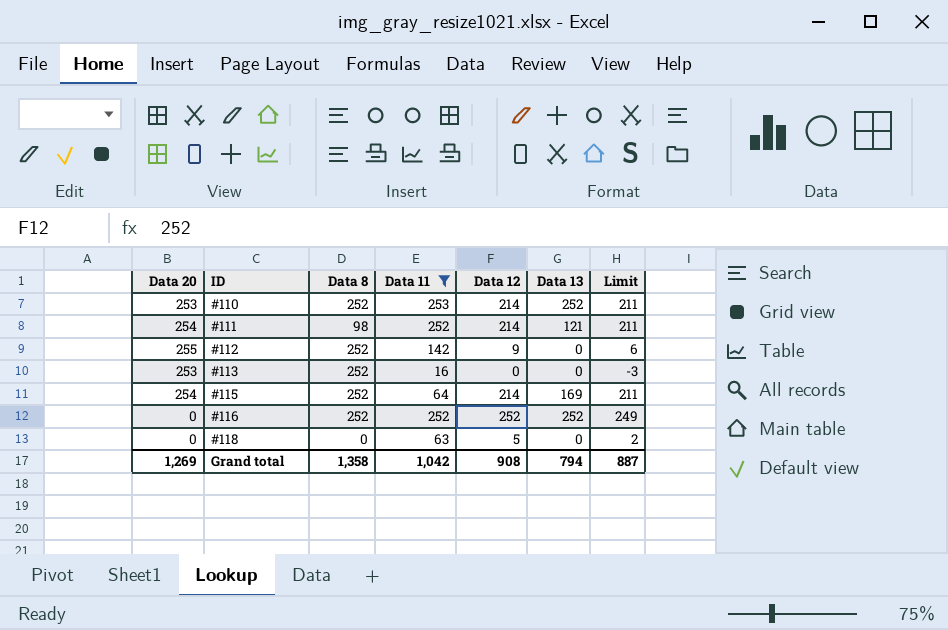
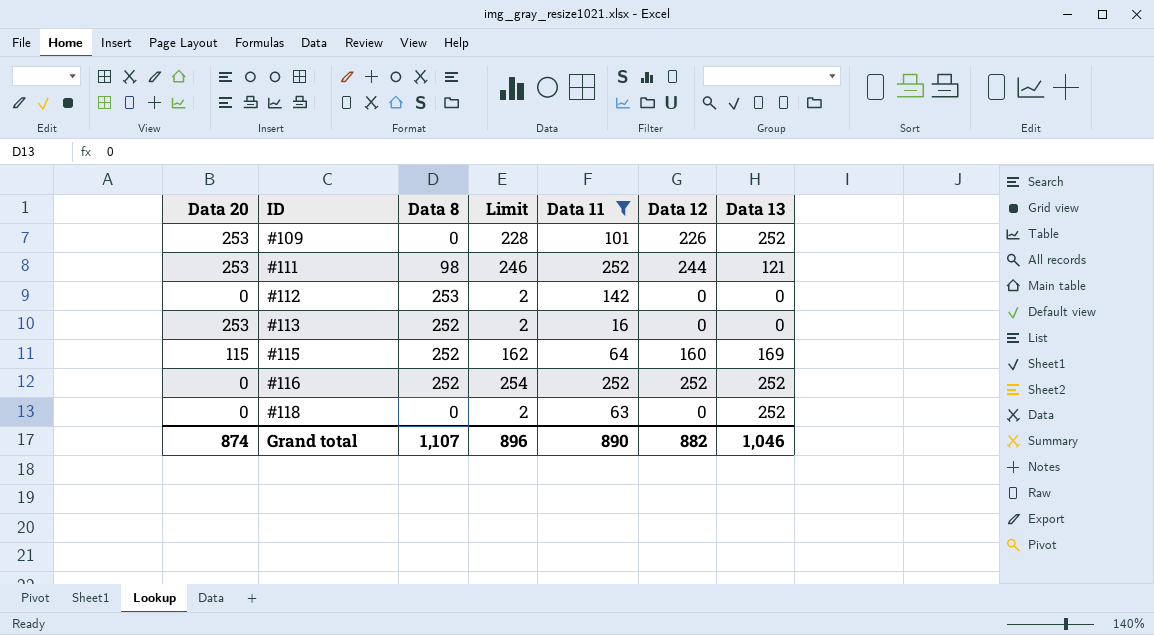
column Limit | formula: [Data 12] - 3 -> [Data 12] + 2
column Limit | position: 7 -> 4
row #110: 253 | 252 | 253 | 214 | 252 | 211 -> none
row #109: none -> 253 | 0 | 228 | 101 | 226 | 252
#111 | Data 20: 254 -> 253
#111 | Data 12: 214 -> 244
#112 | Data 20: 255 -> 0
#112 | Data 8: 252 -> 253
#112 | Data 12: 9 -> 0
#115 | Data 20: 254 -> 115
#115 | Data 12: 214 -> 160
#118 | Data 12: 5 -> 0
#118 | Data 13: 0 -> 252
Grand total | Data 20: 1,269 -> 874
Grand total | Data 8: 1,358 -> 1,107
Grand total | Limit: 887 -> 896
Grand total | Data 11: 1,042 -> 890
Grand total | Data 12: 908 -> 882
Grand total | Data 13: 794 -> 1,046

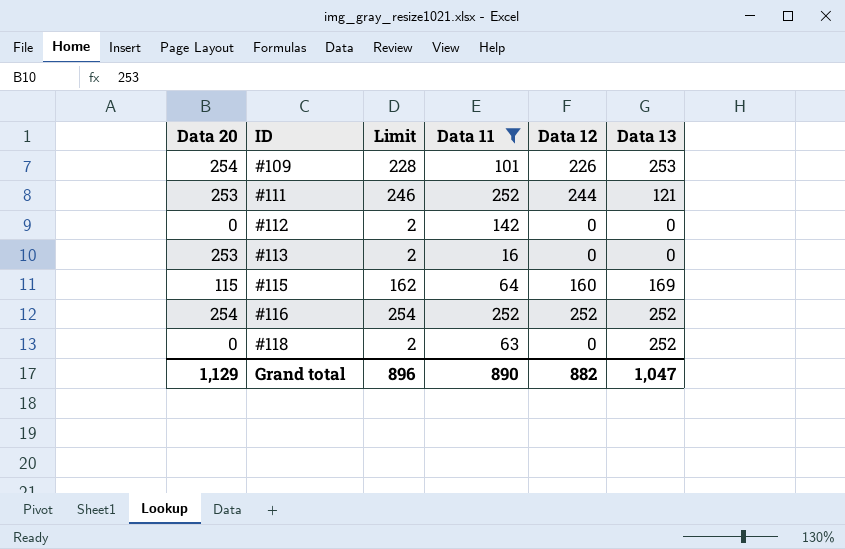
column Data 8 | position: 3 -> none
#109 | Data 20: 253 -> 254
#109 | Data 13: 252 -> 253
#116 | Data 20: 0 -> 254
Grand total | Data 20: 874 -> 1,129
Grand total | Data 13: 1,046 -> 1,047

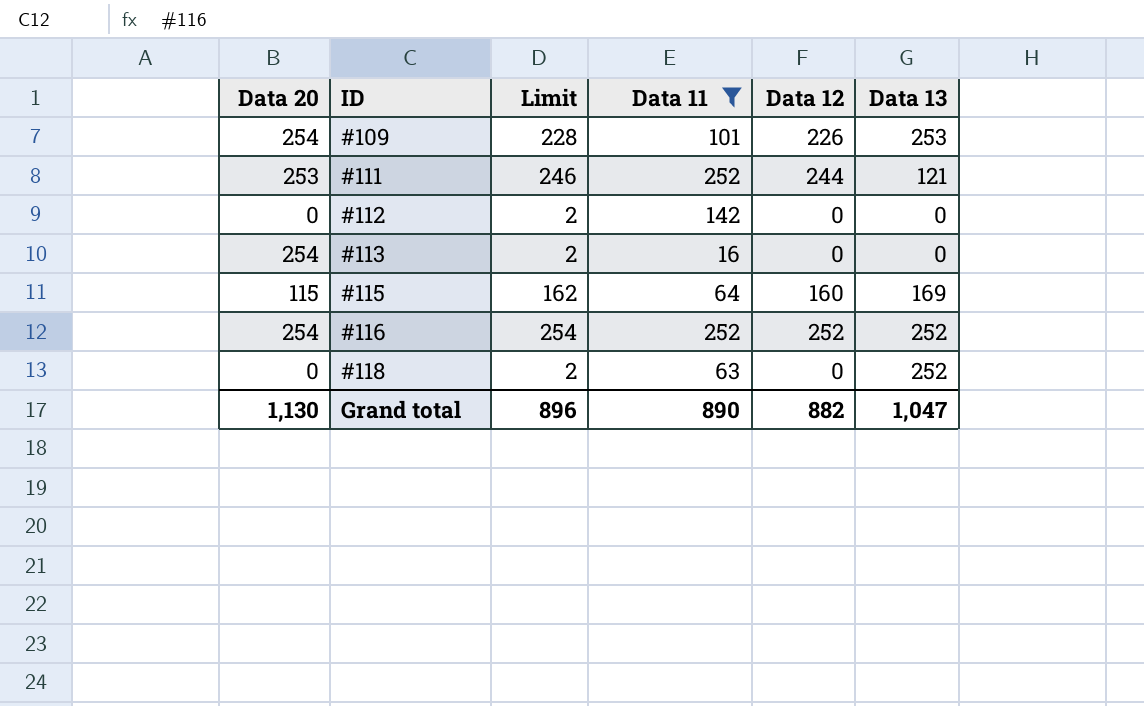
#113 | Data 20: 253 -> 254
Grand total | Data 20: 1,129 -> 1,130

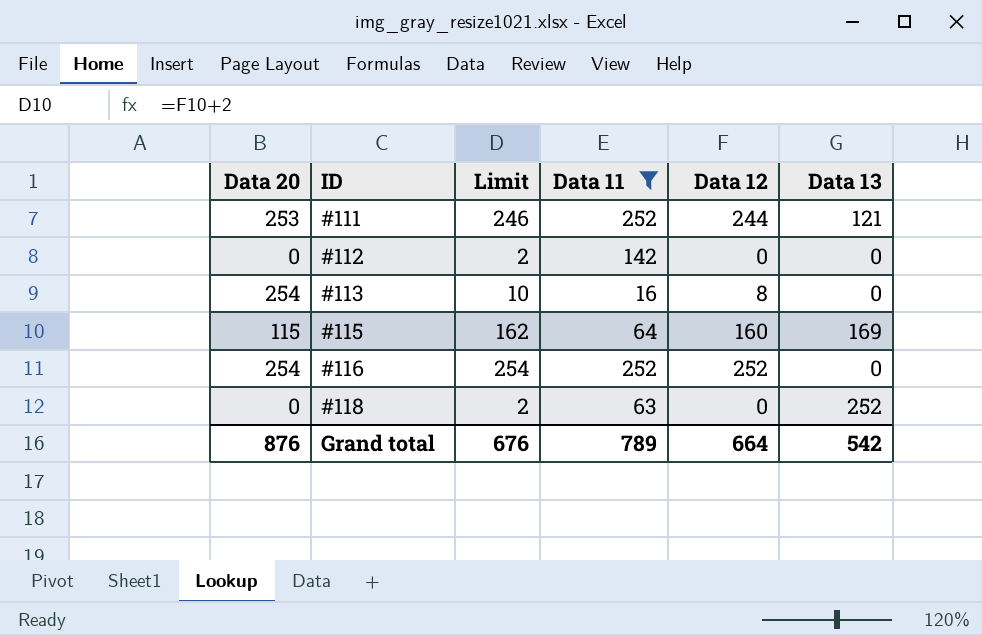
row #109: 254 | 228 | 101 | 226 | 253 -> none
#113 | Limit: 2 -> 10
#113 | Data 12: 0 -> 8
#116 | Data 13: 252 -> 0
Grand total | Data 20: 1,130 -> 876
Grand total | Limit: 896 -> 676
Grand total | Data 11: 890 -> 789
Grand total | Data 12: 882 -> 664
Grand total | Data 13: 1,047 -> 542

